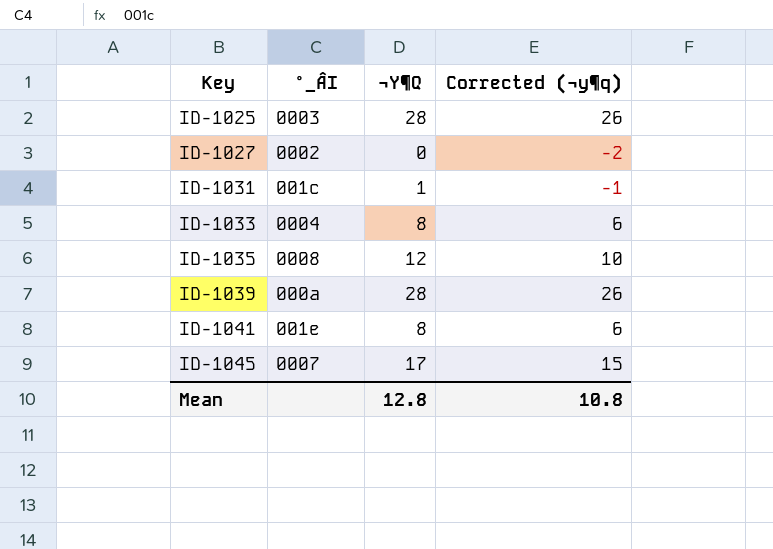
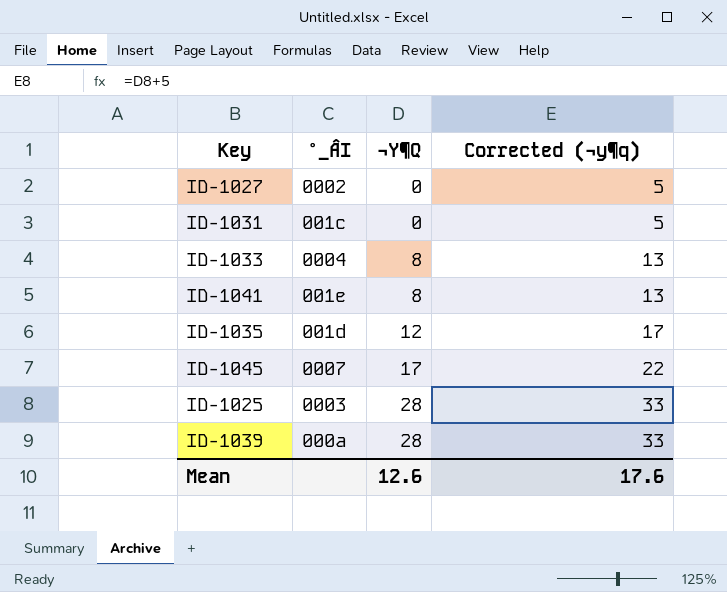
row order: Key ascending -> ¬Y¶Q ascending
column Corrected (¬y¶q) | formula: [¬Y¶Q] - 2 -> [¬Y¶Q] + 5
ID-1031 | ¬Y¶Q: 1 -> 0
ID-1035 | °_ÂI: 0008 -> 001d
Mean | ¬Y¶Q: 12.8 -> 12.6
Mean | Corrected (¬y¶q): 10.8 -> 17.6

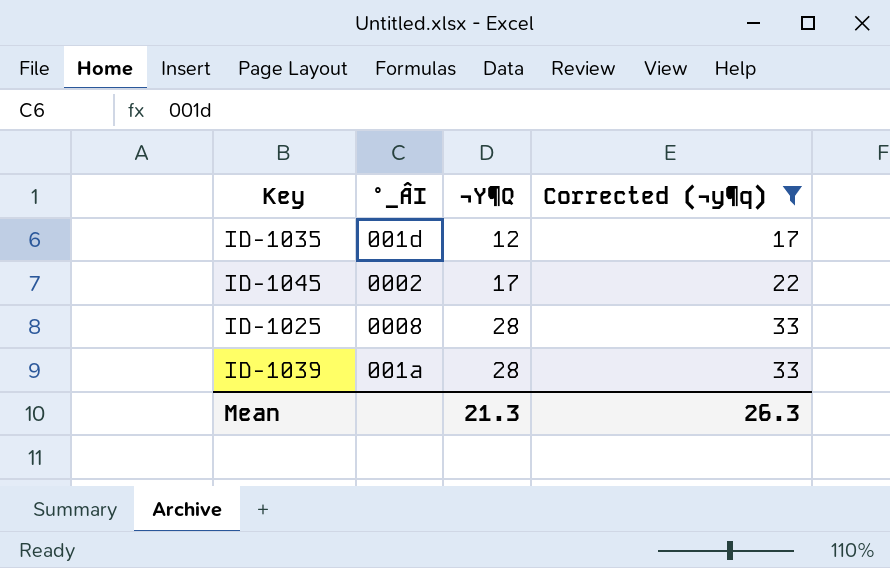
filter: none -> Corrected (¬y¶q) >= 17
ID-1045 | °_ÂI: 0007 -> 0002
ID-1025 | °_ÂI: 0003 -> 0008
ID-1039 | °_ÂI: 000a -> 001a
Mean | ¬Y¶Q: 12.6 -> 21.3
Mean | Corrected (¬y¶q): 17.6 -> 26.3

